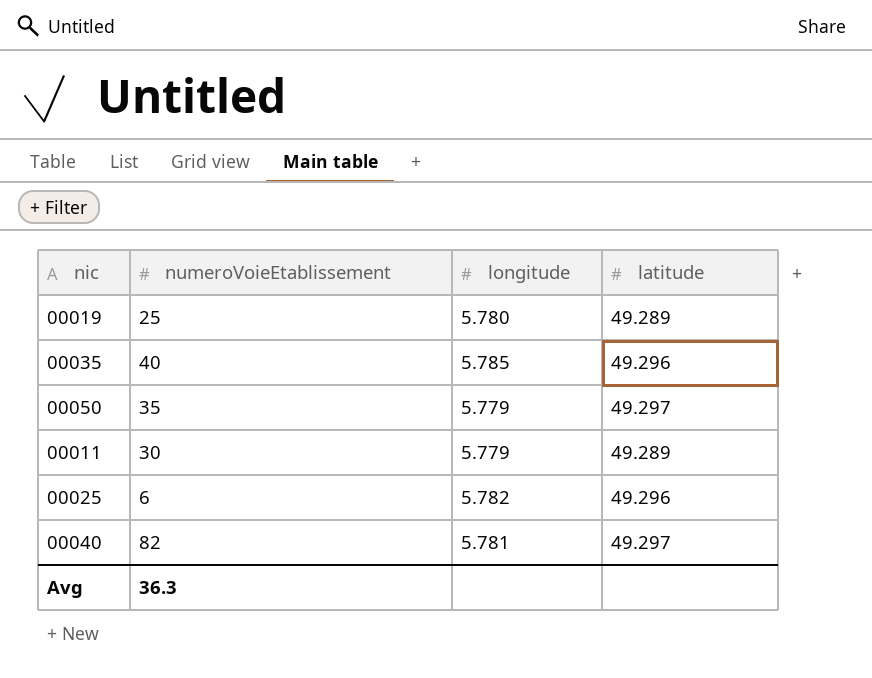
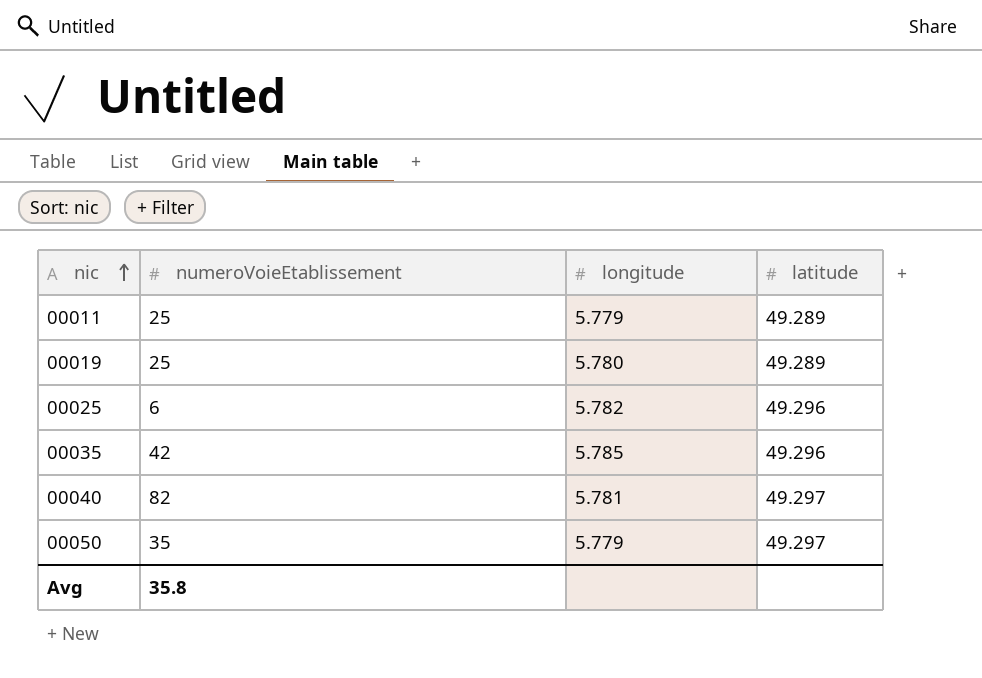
row order: none -> nic ascending
00011 | numeroVoieEtablissement: 30 -> 25
00035 | numeroVoieEtablissement: 40 -> 42
Avg | numeroVoieEtablissement: 36.3 -> 35.8

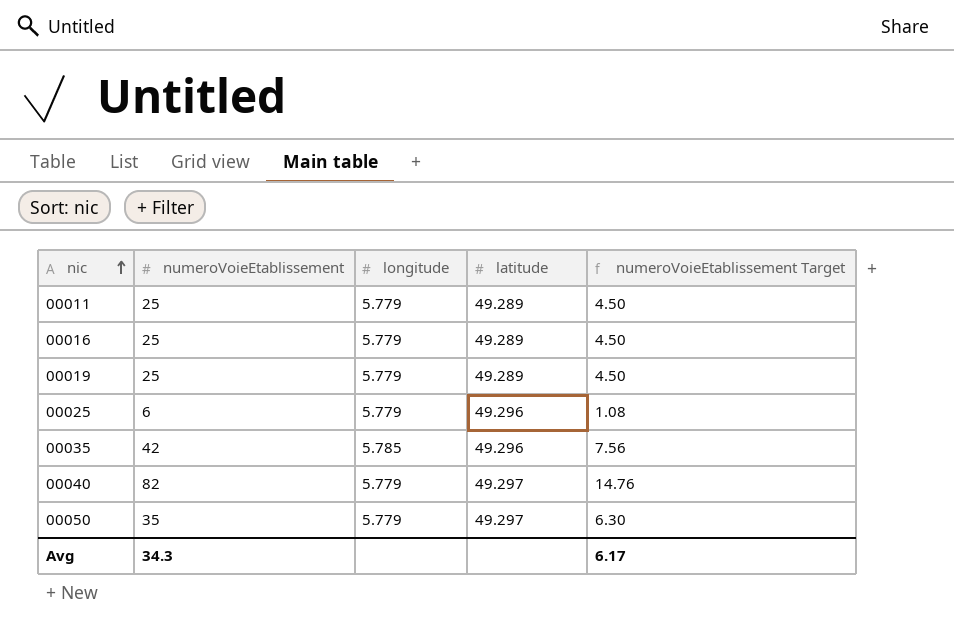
column numeroVoieEtablissement Target | formula: none -> [numeroVoieEtablissement] * 0.18
row 00016: none -> 25 | 5.779 | 49.289 | 4.50
00019 | longitude: 5.780 -> 5.779
00025 | longitude: 5.782 -> 5.779
00040 | longitude: 5.781 -> 5.779
Avg | numeroVoieEtablissement: 35.8 -> 34.3

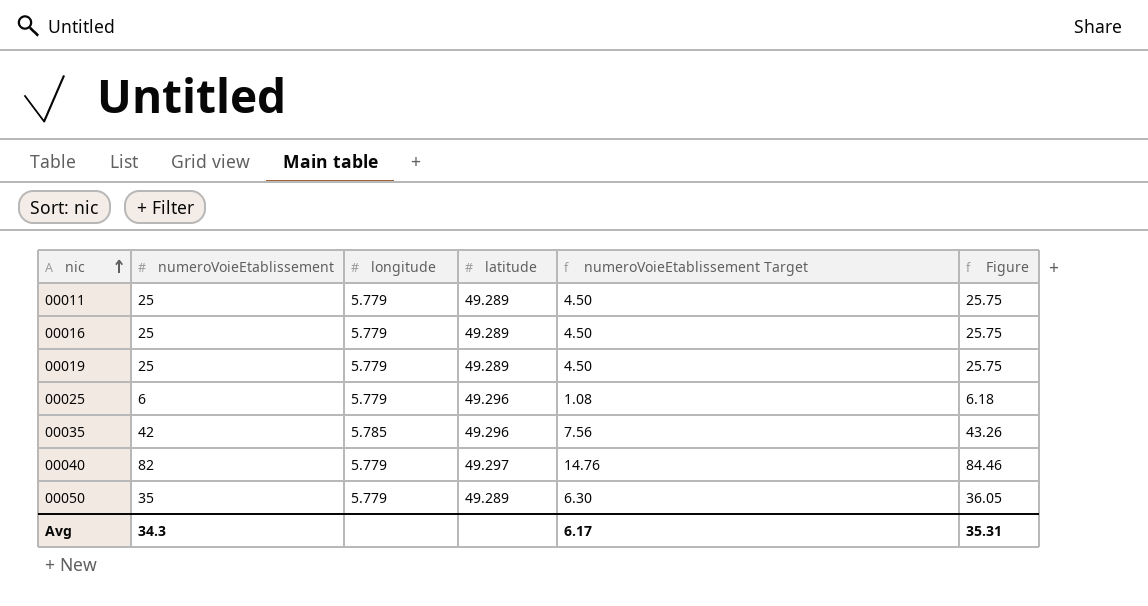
column Figure | formula: none -> [numeroVoieEtablissement] * 1.03
00050 | latitude: 49.297 -> 49.289

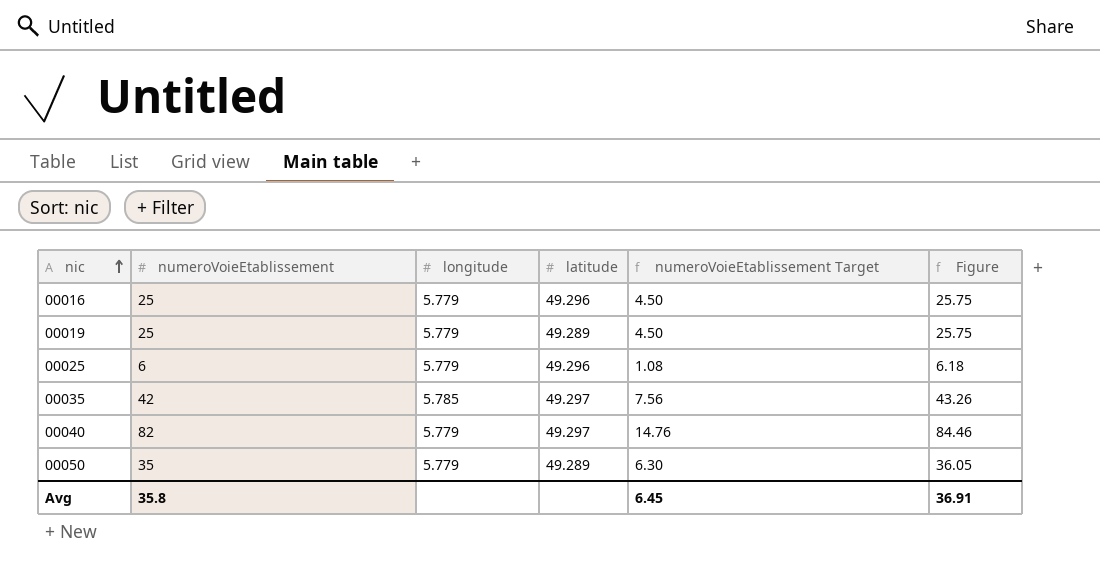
row 00011: 25 | 5.779 | 49.289 | 4.50 | 25.75 -> none
00016 | latitude: 49.289 -> 49.296
00035 | latitude: 49.296 -> 49.297
Avg | numeroVoieEtablissement: 34.3 -> 35.8
Avg | numeroVoieEtablissement Target: 6.17 -> 6.45
Avg | Figure: 35.31 -> 36.91

